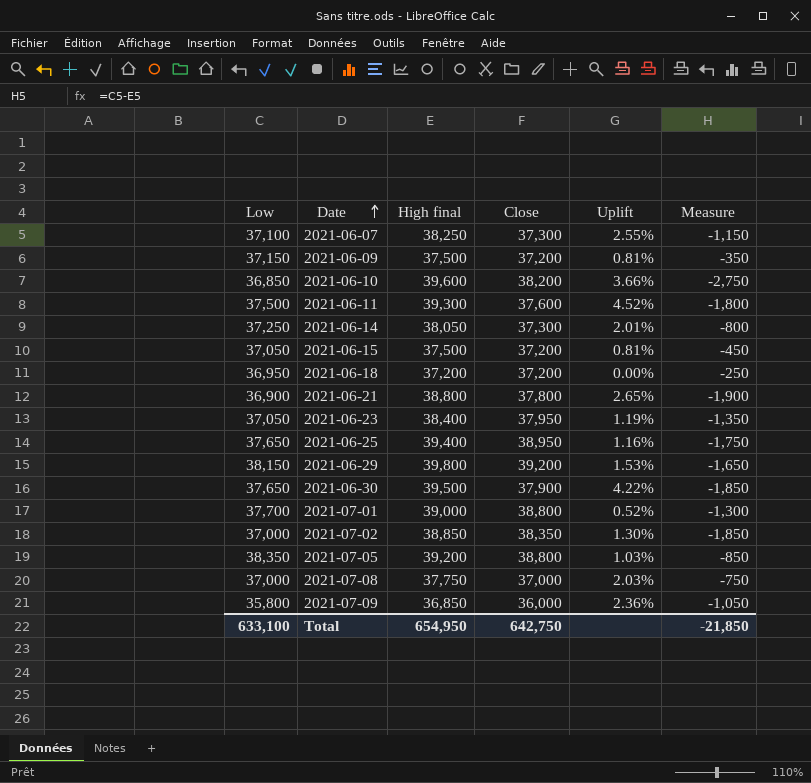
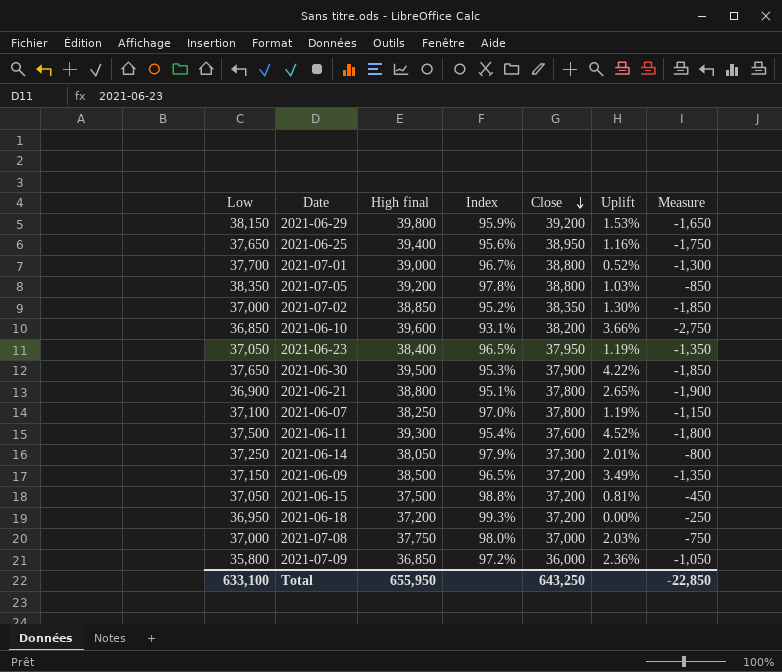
row order: Date ascending -> Close descending
column Index | formula: none -> [Low] / [High final]
2021-06-07 | Close: 37,300 -> 37,800
2021-06-07 | Uplift: 2.55% -> 1.19%
2021-06-09 | High final: 37,500 -> 38,500
2021-06-09 | Uplift: 0.81% -> 3.49%
2021-06-09 | Measure: -350 -> -1,350
Total | High final: 654,950 -> 655,950
Total | Close: 642,750 -> 643,250
Total | Measure: -21,850 -> -22,850

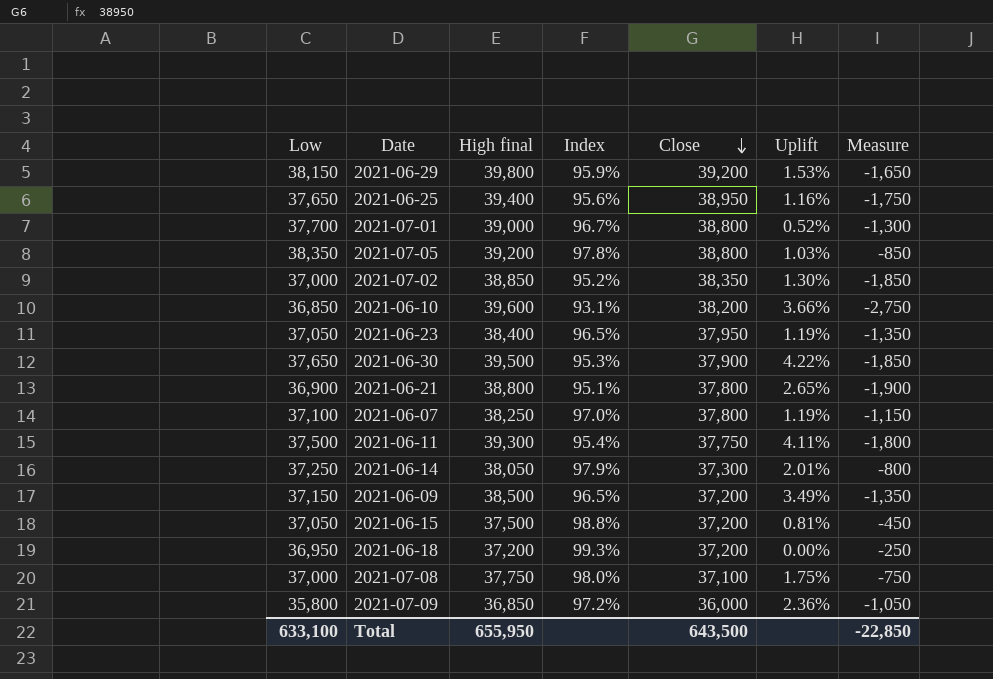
2021-06-11 | Close: 37,600 -> 37,750
2021-06-11 | Uplift: 4.52% -> 4.11%
2021-07-08 | Close: 37,000 -> 37,100
2021-07-08 | Uplift: 2.03% -> 1.75%
Total | Close: 643,250 -> 643,500

